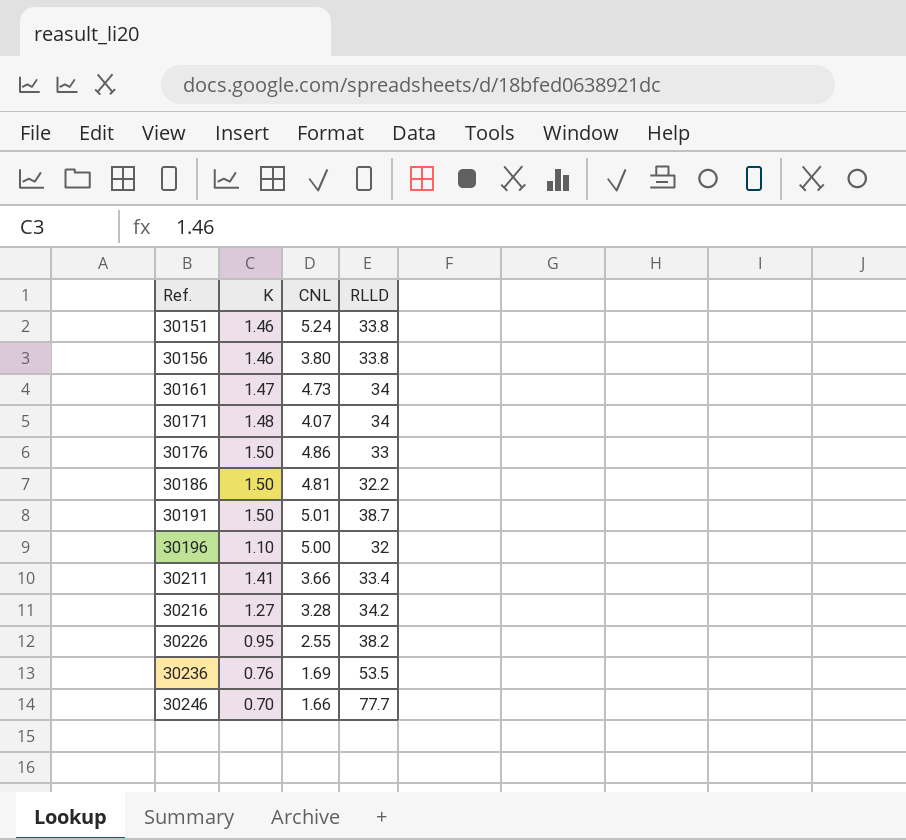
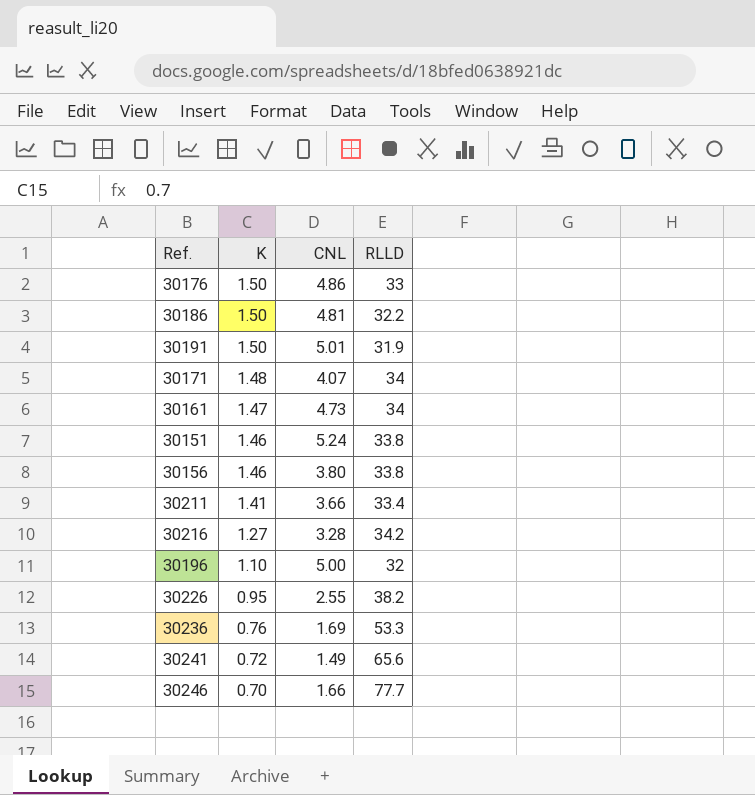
row order: Ref. ascending -> K descending
30191 | RLLD: 38.7 -> 31.9
30236 | RLLD: 53.5 -> 53.3
row 30241: none -> 0.72 | 1.49 | 65.6

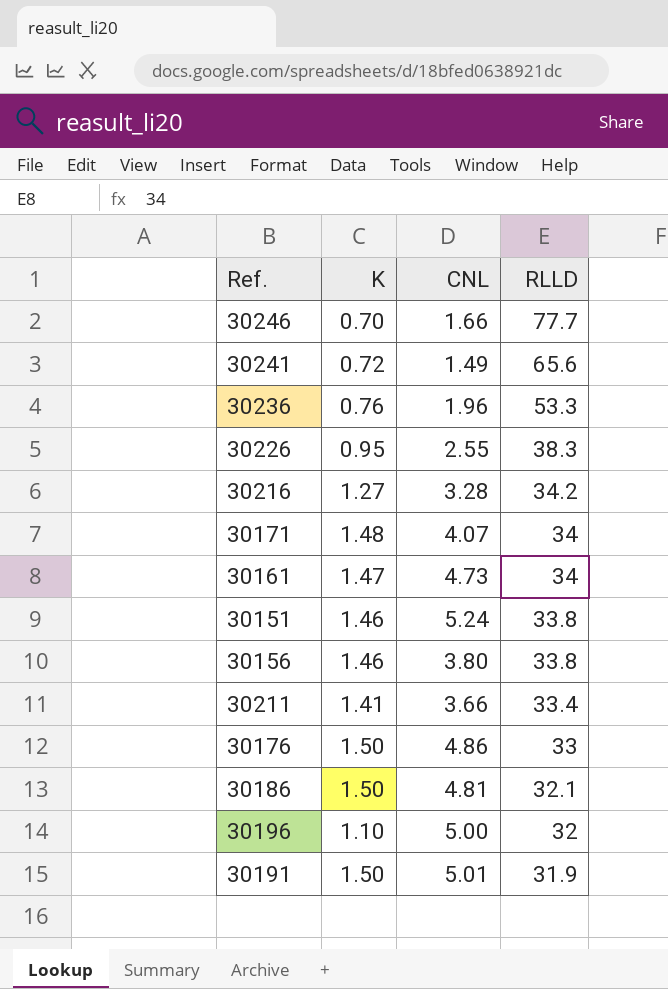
row order: K descending -> RLLD descending
30236 | CNL: 1.69 -> 1.96
30226 | RLLD: 38.2 -> 38.3
30186 | RLLD: 32.2 -> 32.1

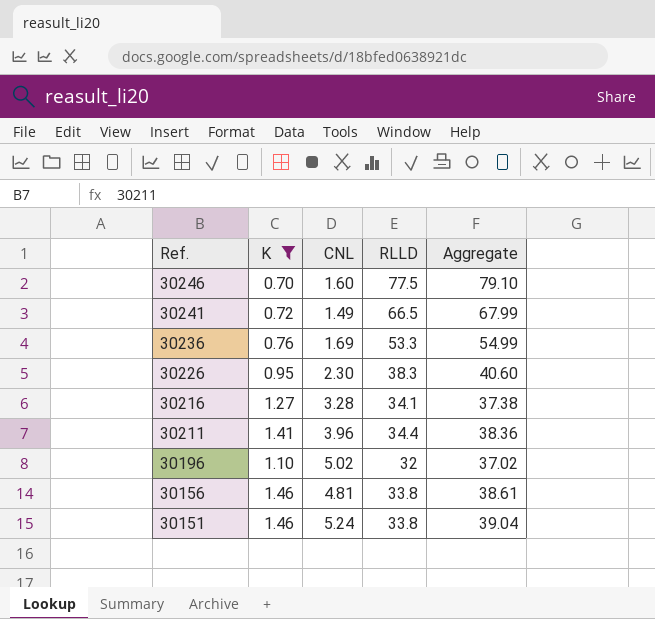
filter: none -> K <= 1.46
row order: RLLD descending -> Ref. descending
column Aggregate | formula: none -> [CNL] + [RLLD]
30246 | CNL: 1.66 -> 1.60
30246 | RLLD: 77.7 -> 77.5
30241 | RLLD: 65.6 -> 66.5
30236 | CNL: 1.96 -> 1.69
30226 | CNL: 2.55 -> 2.30
30216 | RLLD: 34.2 -> 34.1
30211 | CNL: 3.66 -> 3.96
30211 | RLLD: 33.4 -> 34.4
30196 | CNL: 5.00 -> 5.02
30156 | CNL: 3.80 -> 4.81

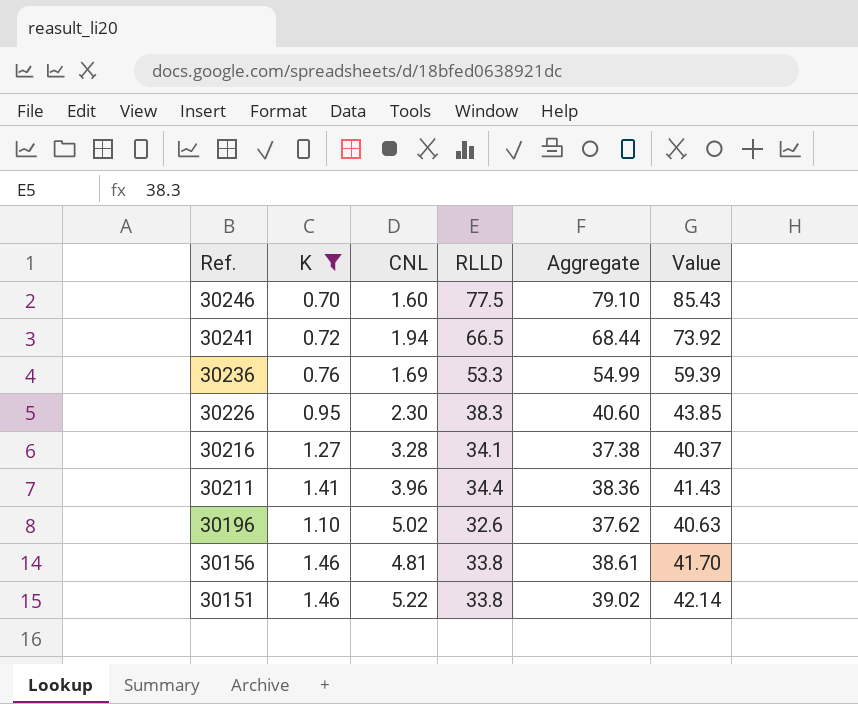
column Value | formula: none -> [Aggregate] * 1.08
30241 | CNL: 1.49 -> 1.94
30241 | Aggregate: 67.99 -> 68.44
30196 | RLLD: 32 -> 32.6
30196 | Aggregate: 37.02 -> 37.62
30151 | CNL: 5.24 -> 5.22
30151 | Aggregate: 39.04 -> 39.02

